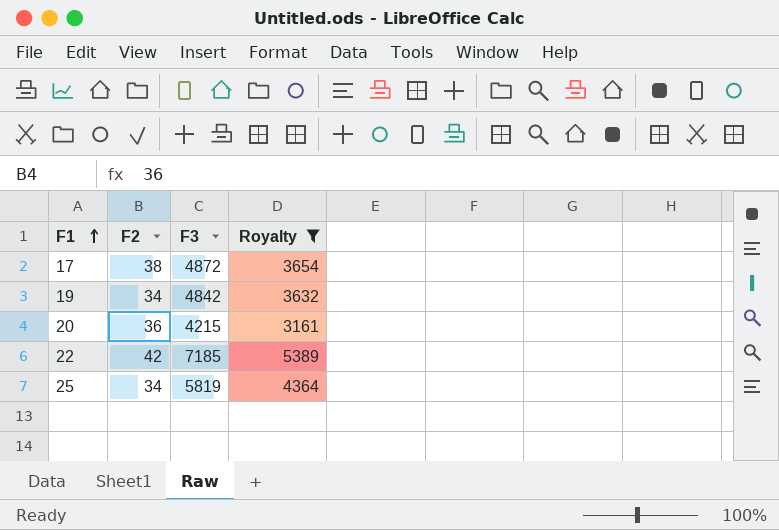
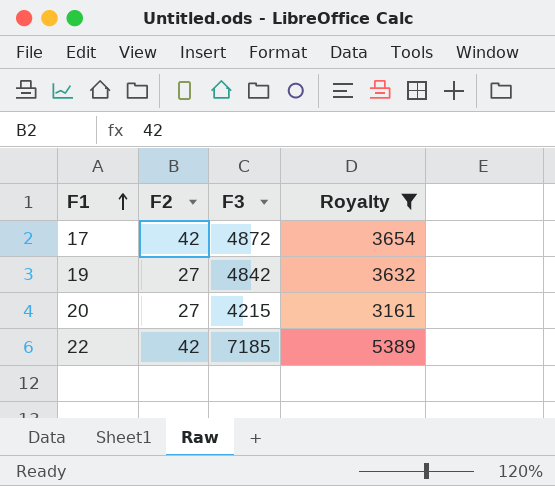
row 25: 34 | 5819 | 4364 -> none
17 | F2: 38 -> 42
19 | F2: 34 -> 27
20 | F2: 36 -> 27

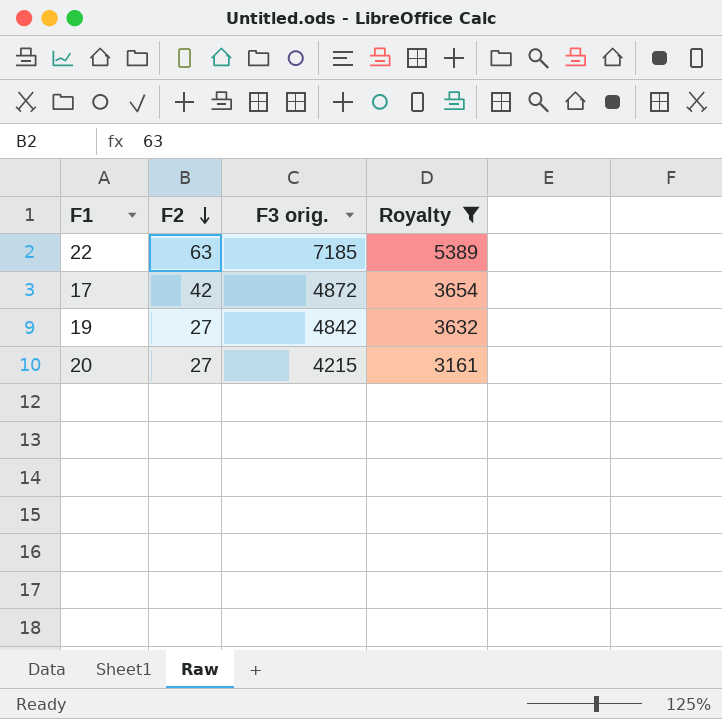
row order: F1 ascending -> F2 descending
column name: F3 -> F3 orig.
22 | F2: 42 -> 63

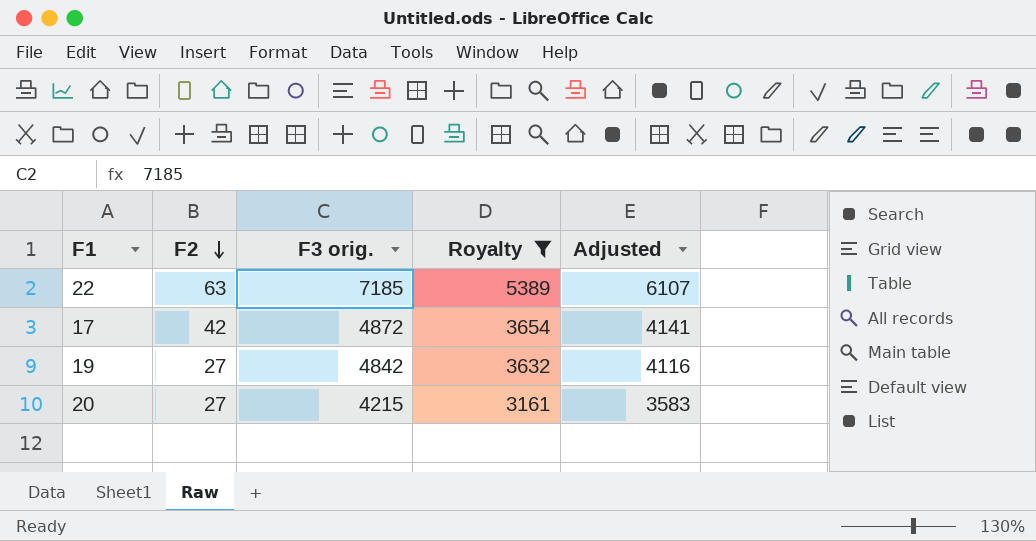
column Adjusted | formula: none -> [F3 orig.] * 0.85

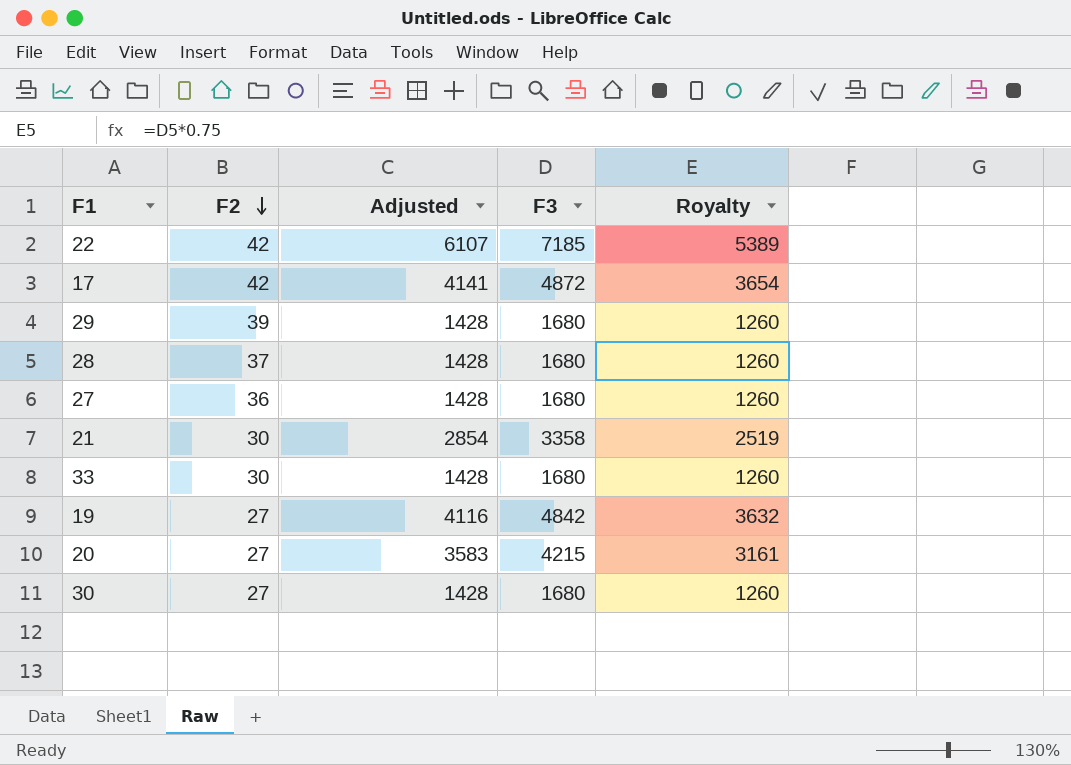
filter: Royalty >= 3161 -> none
column Adjusted | position: 5 -> 3
column name: F3 orig. -> F3
22 | F2: 63 -> 42

